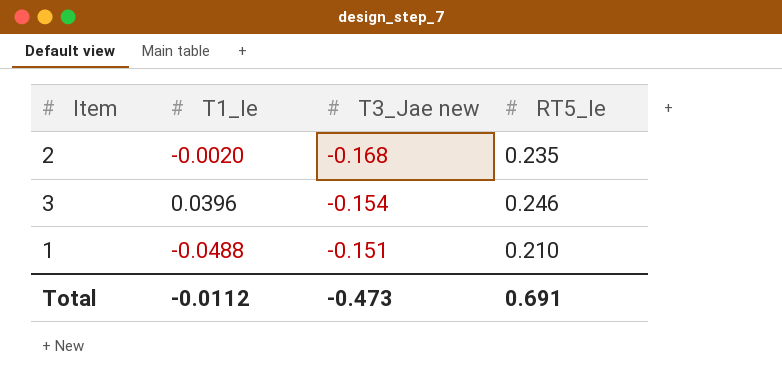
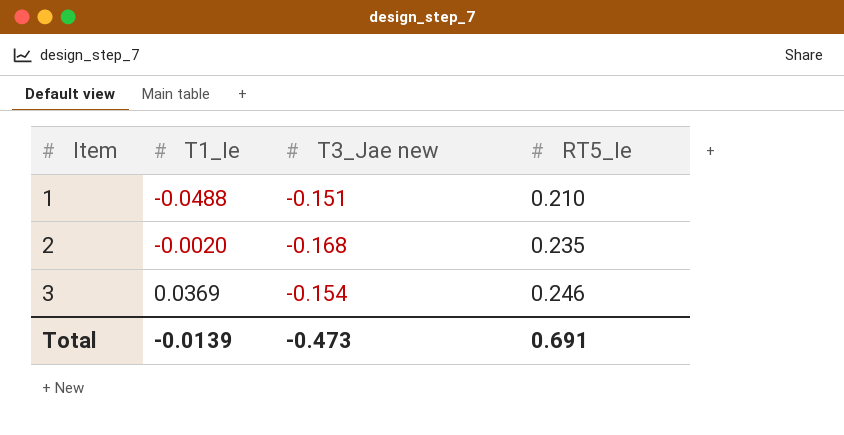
row order: T3_Jae new ascending -> Item ascending
3 | T1_Ie: 0.0396 -> 0.0369
Total | T1_Ie: -0.0112 -> -0.0139

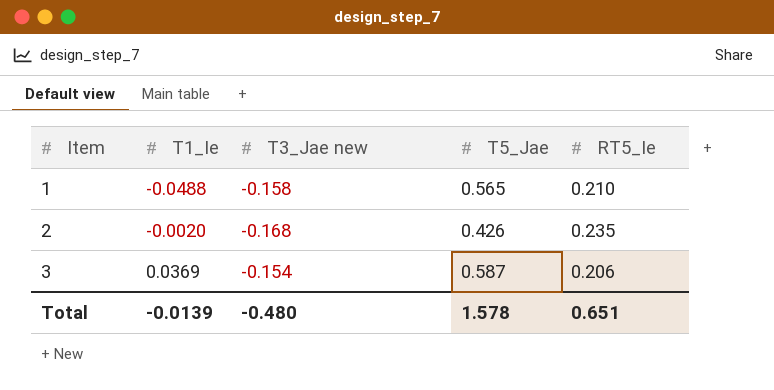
column T5_Jae | position: none -> 4
1 | T3_Jae new: -0.151 -> -0.158
3 | RT5_Ie: 0.246 -> 0.206
Total | T3_Jae new: -0.473 -> -0.480
Total | RT5_Ie: 0.691 -> 0.651

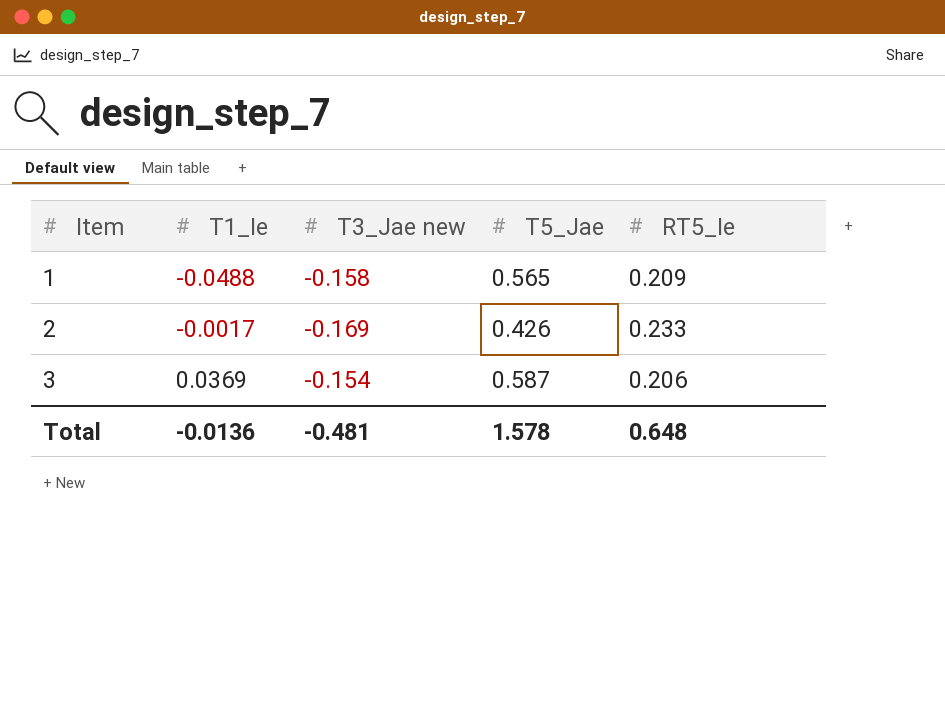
1 | RT5_Ie: 0.210 -> 0.209
2 | T1_Ie: -0.0020 -> -0.0017
2 | T3_Jae new: -0.168 -> -0.169
2 | RT5_Ie: 0.235 -> 0.233
Total | T1_Ie: -0.0139 -> -0.0136
Total | T3_Jae new: -0.480 -> -0.481
Total | RT5_Ie: 0.651 -> 0.648

